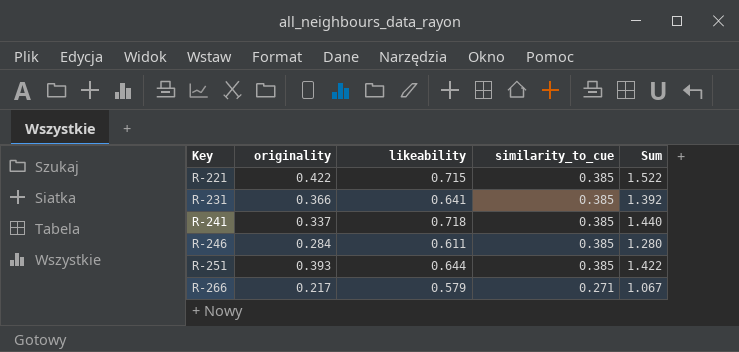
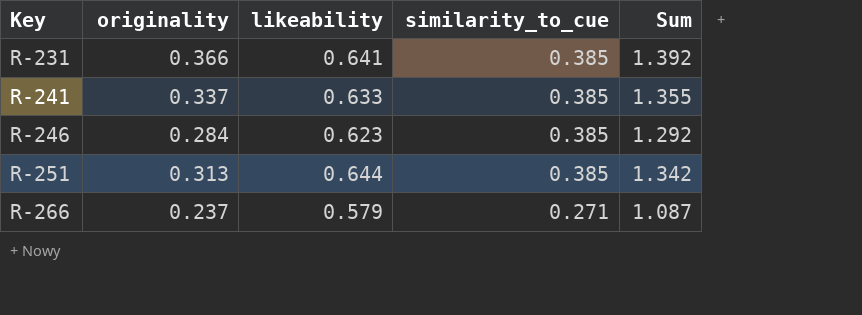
row R-221: 0.422 | 0.715 | 0.385 | 1.522 -> none
R-241 | likeability: 0.718 -> 0.633
R-241 | Sum: 1.440 -> 1.355
R-246 | likeability: 0.611 -> 0.623
R-246 | Sum: 1.280 -> 1.292
R-251 | originality: 0.393 -> 0.313
R-251 | Sum: 1.422 -> 1.342
R-266 | originality: 0.217 -> 0.237
R-266 | Sum: 1.067 -> 1.087

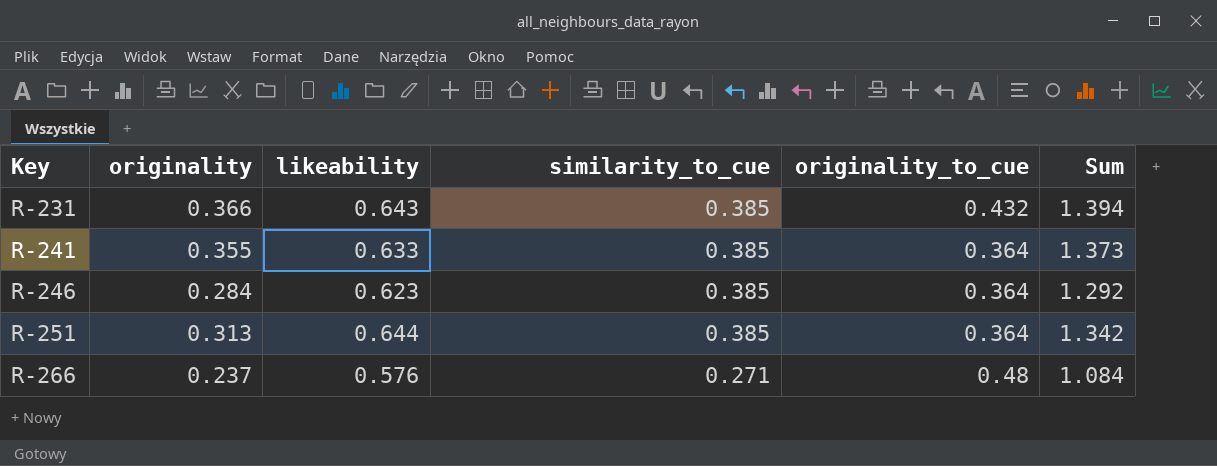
column originality_to_cue | position: none -> 5
R-231 | likeability: 0.641 -> 0.643
R-231 | Sum: 1.392 -> 1.394
R-241 | originality: 0.337 -> 0.355
R-241 | Sum: 1.355 -> 1.373
R-266 | likeability: 0.579 -> 0.576
R-266 | Sum: 1.087 -> 1.084

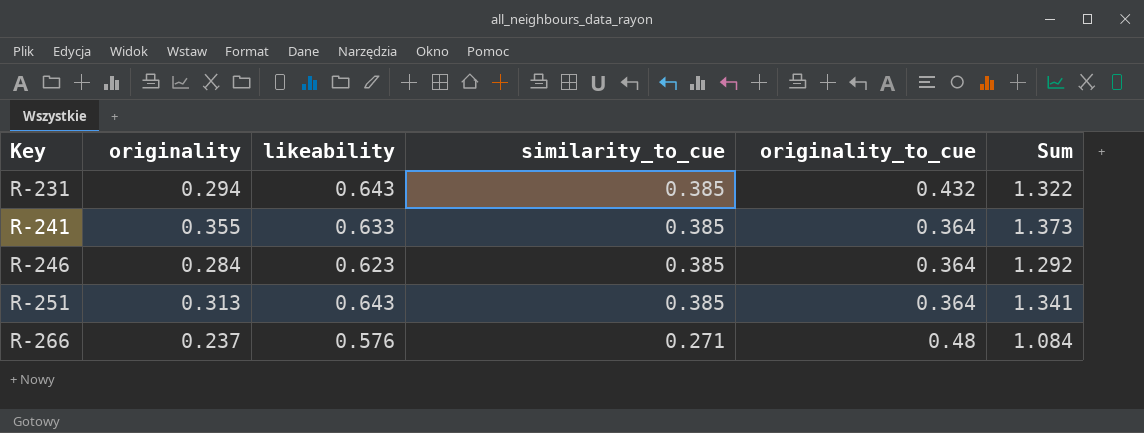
R-231 | originality: 0.366 -> 0.294
R-231 | Sum: 1.394 -> 1.322
R-251 | likeability: 0.644 -> 0.643
R-251 | Sum: 1.342 -> 1.341

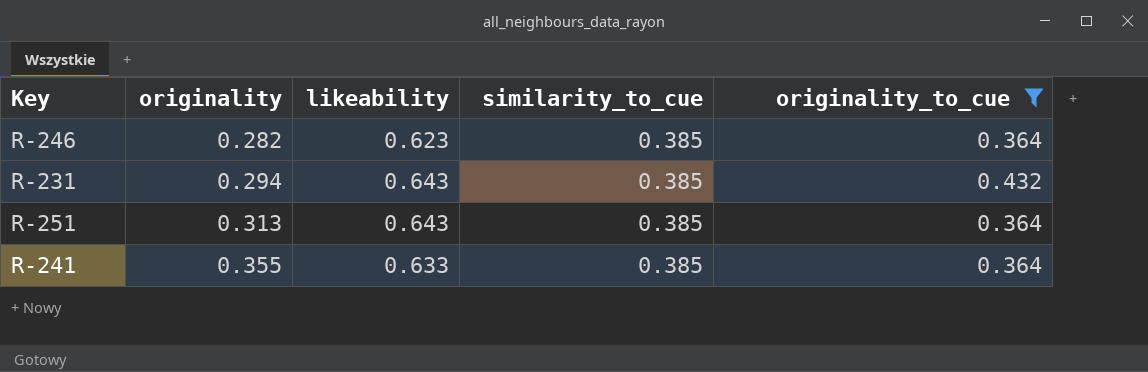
filter: none -> originality_to_cue != 0.48
row order: Key ascending -> originality ascending
column Sum | formula: [originality] + [likeability] + [similarity_to_cue] -> none
R-246 | originality: 0.284 -> 0.282

